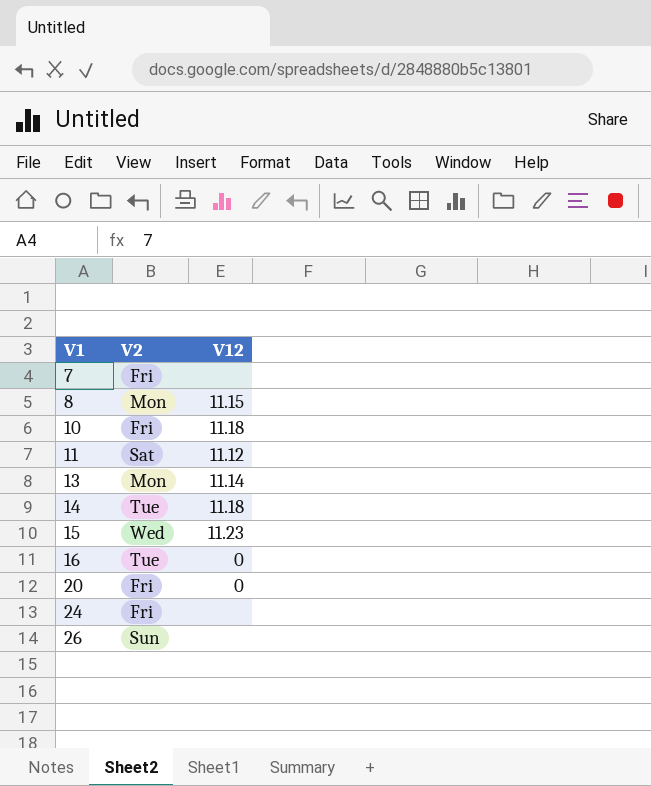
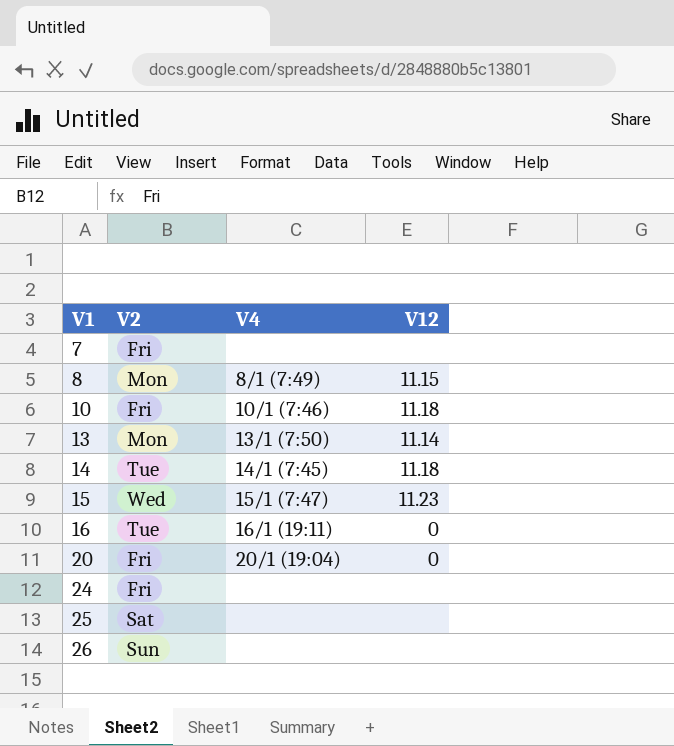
column V4 | position: none -> 3
row 11: Sat | 11.12 -> none
row 25: none -> Sat | none | none

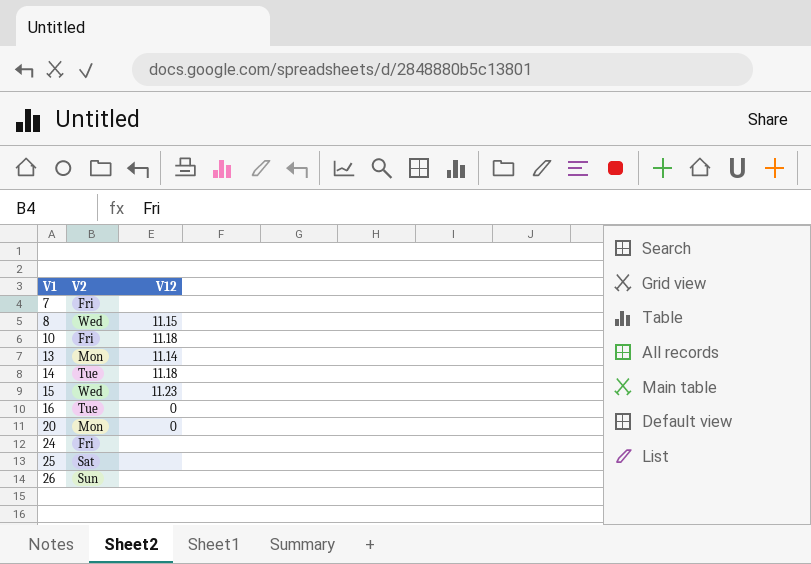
column V4 | position: 3 -> none
8 | V2: Mon -> Wed
20 | V2: Fri -> Mon

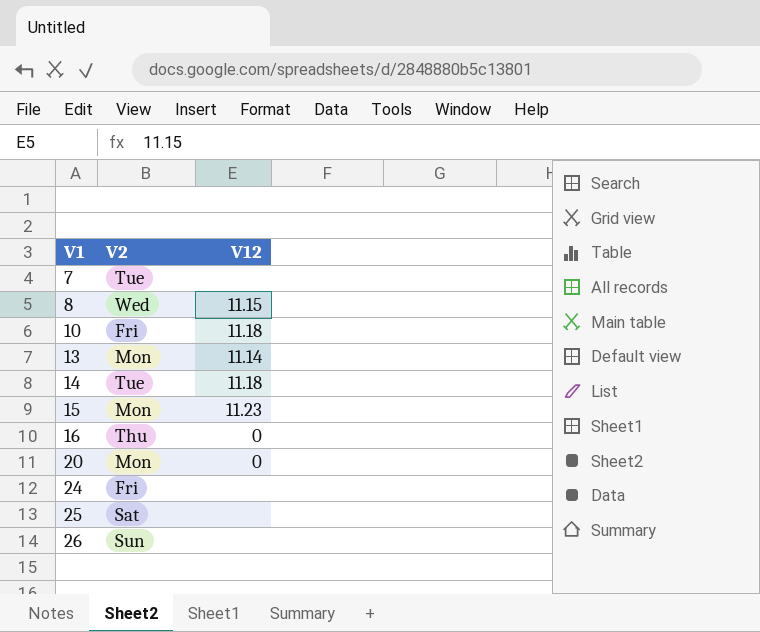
7 | V2: Fri -> Tue
15 | V2: Wed -> Mon
16 | V2: Tue -> Thu

